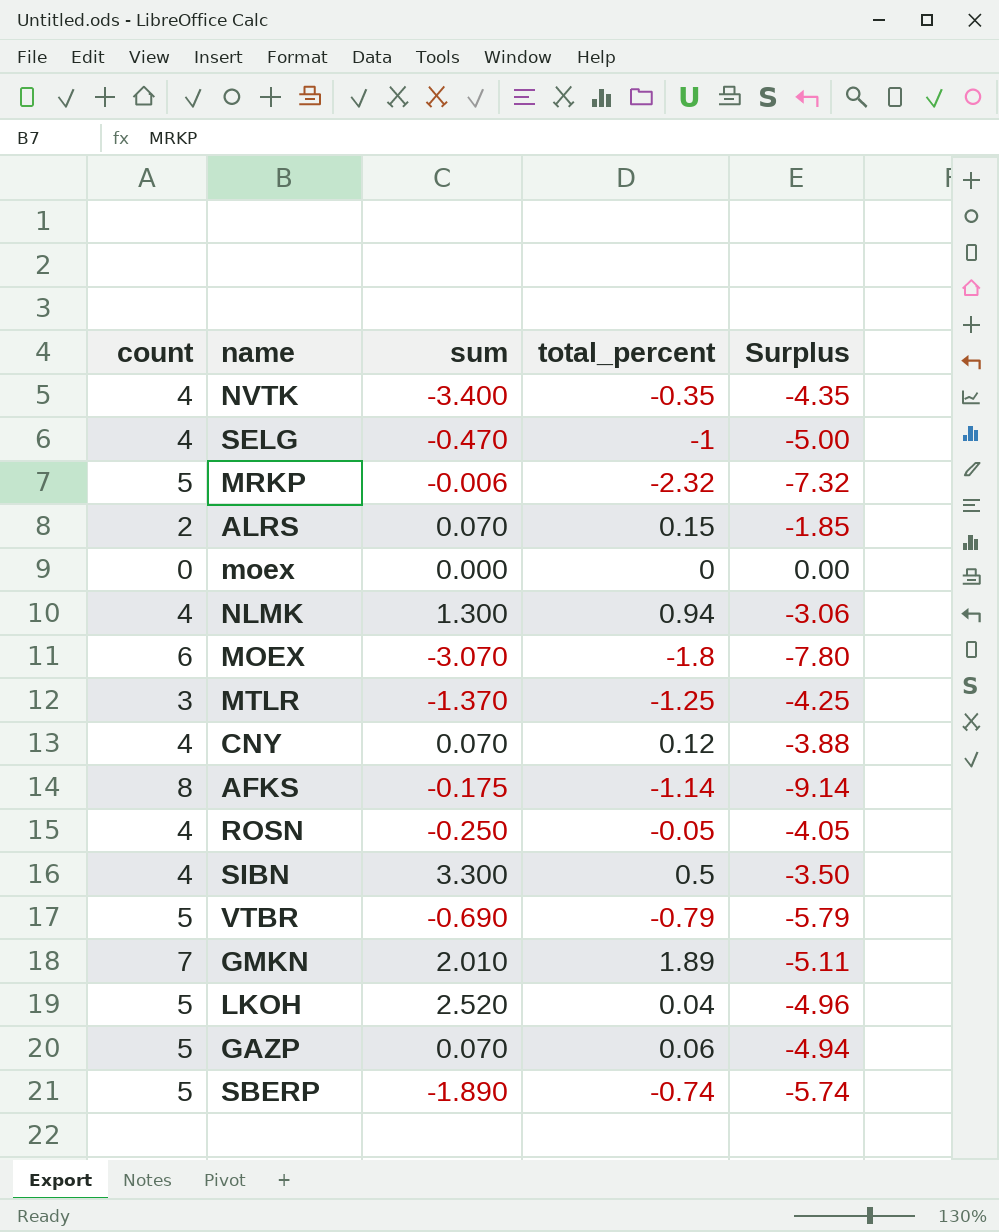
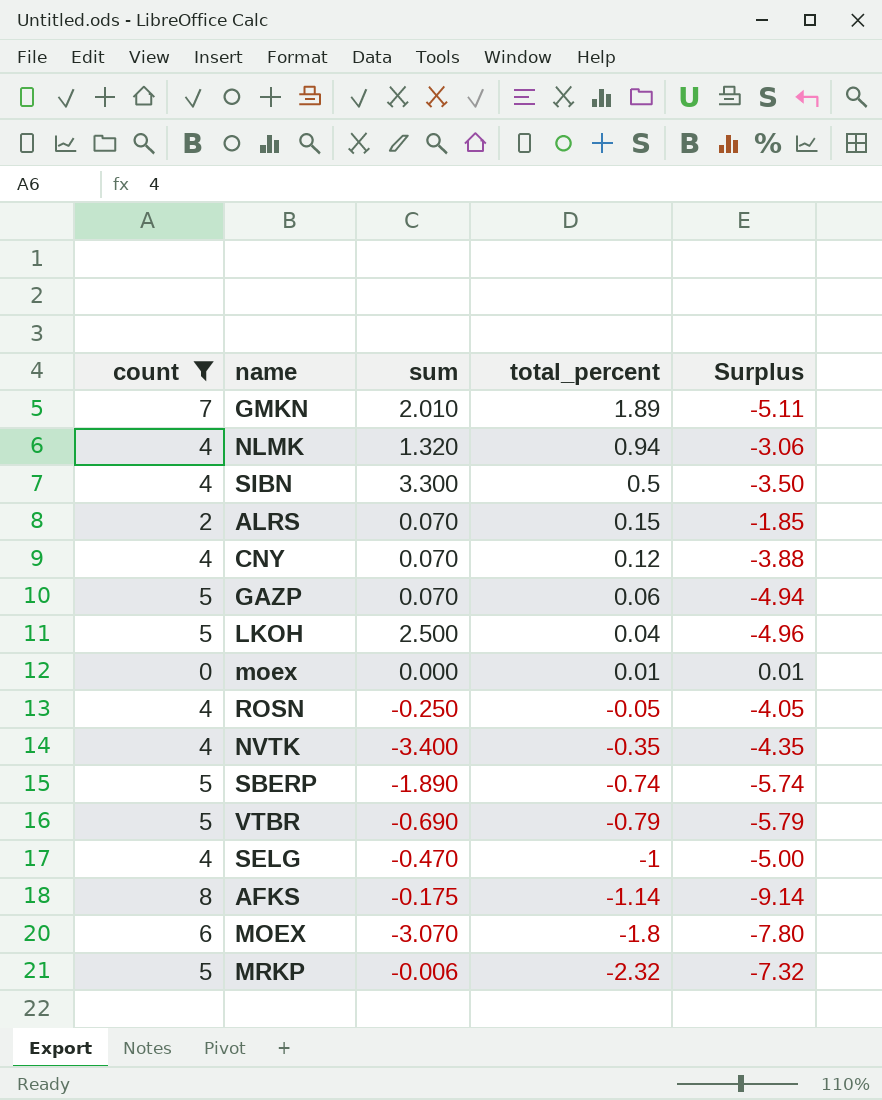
filter: none -> count != 3
row order: none -> total_percent descending
NLMK | sum: 1.300 -> 1.320
LKOH | sum: 2.520 -> 2.500
moex | total_percent: 0 -> 0.01
moex | Surplus: 0.00 -> 0.01

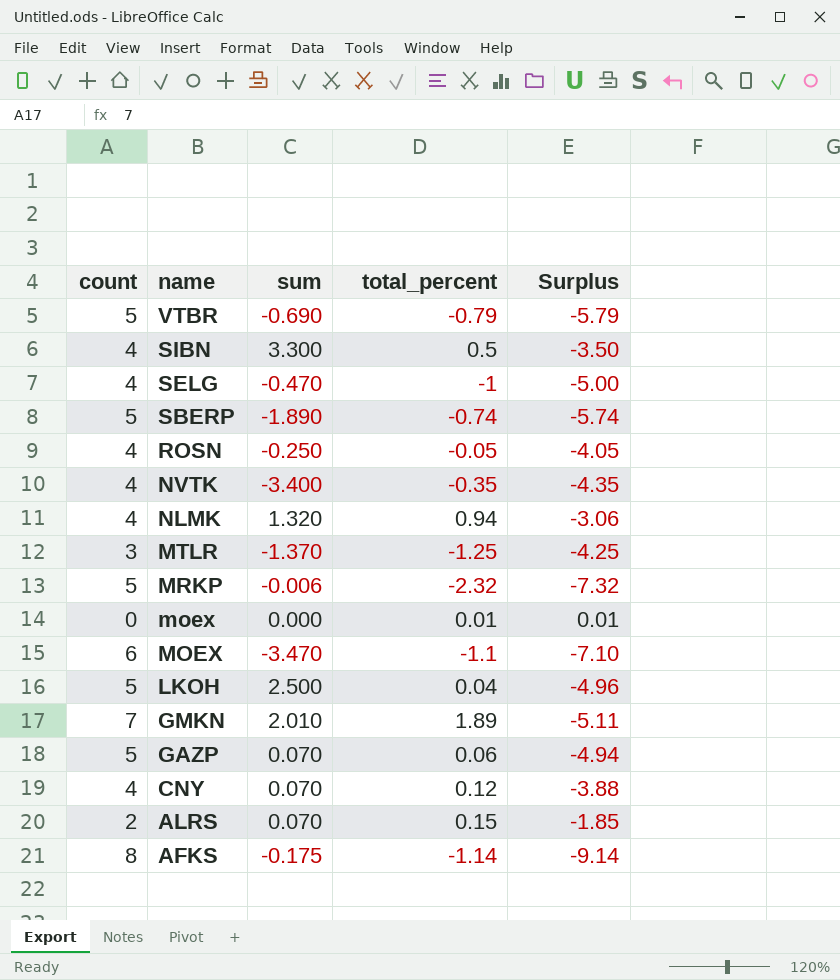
filter: count != 3 -> none
row order: total_percent descending -> name descending
MOEX | sum: -3.070 -> -3.470
MOEX | total_percent: -1.8 -> -1.1
MOEX | Surplus: -7.80 -> -7.10

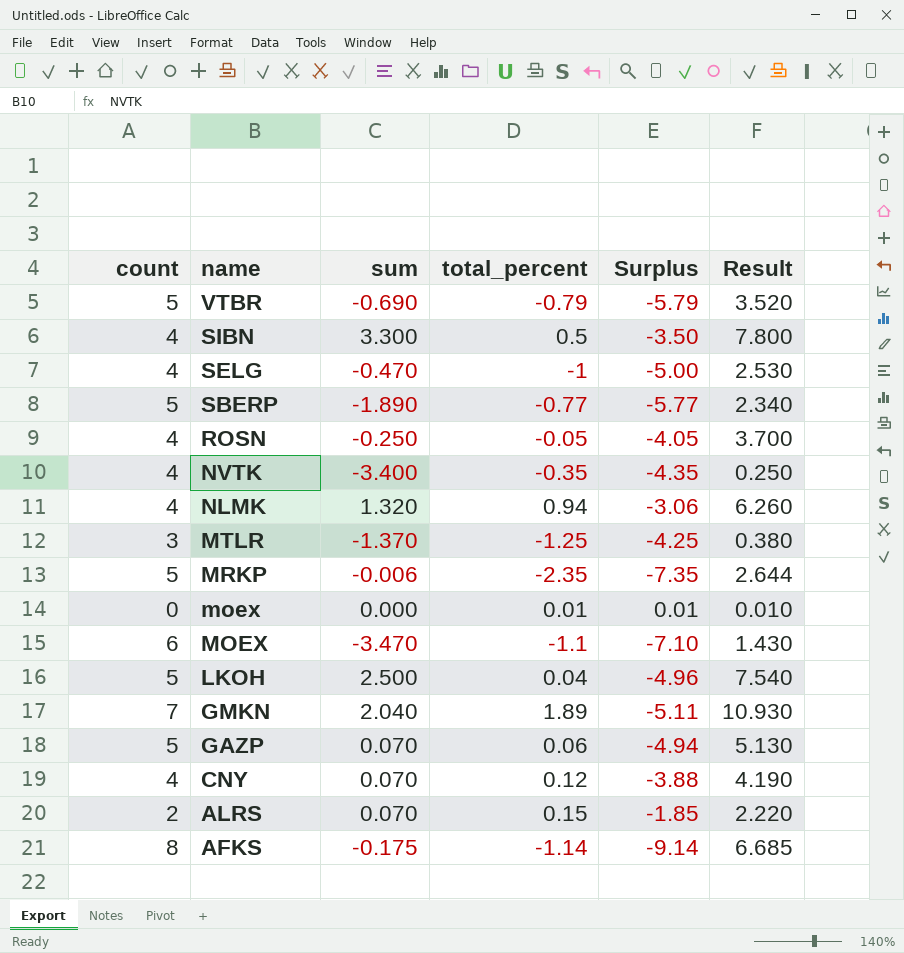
column Result | formula: none -> [count] + [sum] + [total_percent]
SBERP | total_percent: -0.74 -> -0.77
SBERP | Surplus: -5.74 -> -5.77
MRKP | total_percent: -2.32 -> -2.35
MRKP | Surplus: -7.32 -> -7.35
GMKN | sum: 2.010 -> 2.040

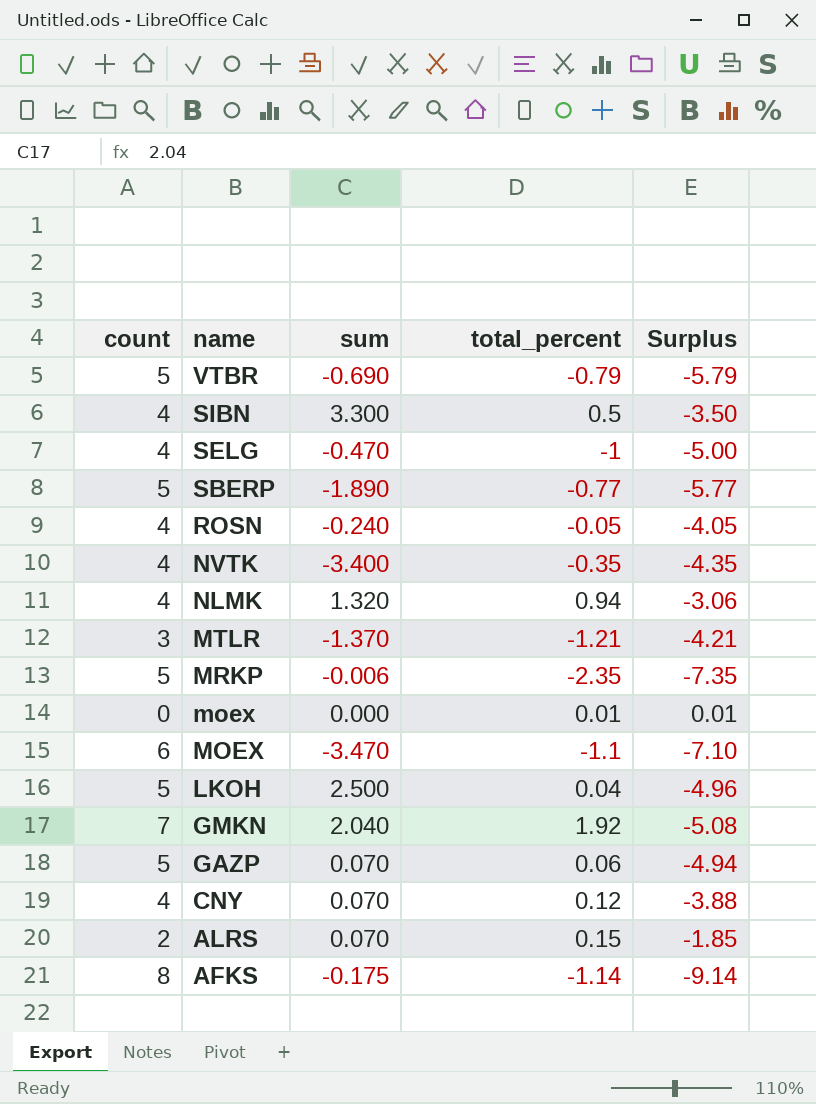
column Result | formula: [count] + [sum] + [total_percent] -> none
ROSN | sum: -0.250 -> -0.240
MTLR | total_percent: -1.25 -> -1.21
MTLR | Surplus: -4.25 -> -4.21
GMKN | total_percent: 1.89 -> 1.92
GMKN | Surplus: -5.11 -> -5.08

